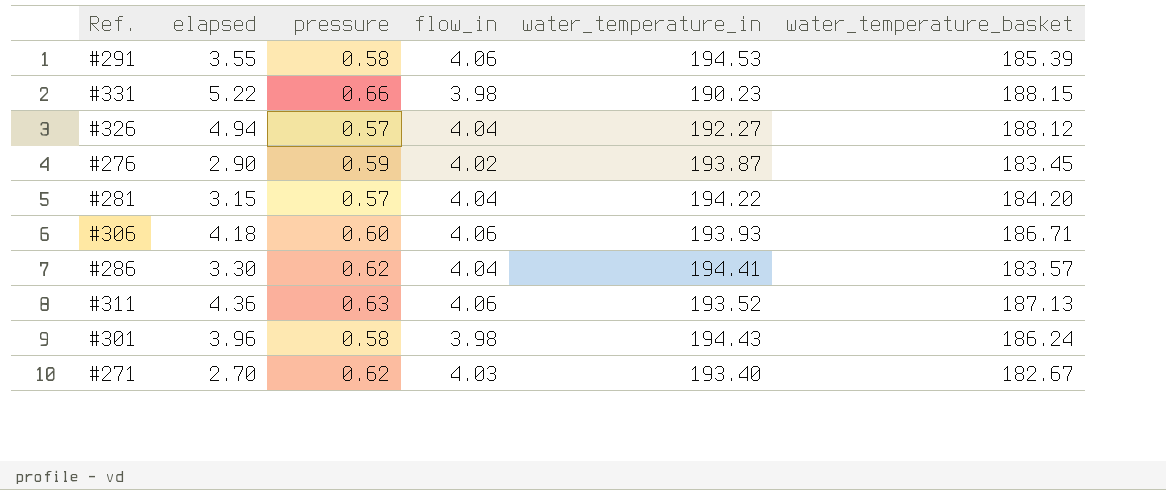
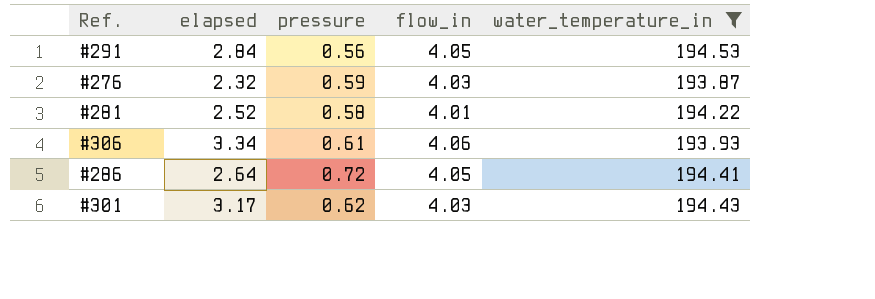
filter: none -> water_temperature_in >= 193.87
column water_temperature_basket | position: 6 -> none
#291 | elapsed: 3.55 -> 2.84
#291 | pressure: 0.58 -> 0.56
#291 | flow_in: 4.06 -> 4.05
#276 | elapsed: 2.90 -> 2.32
#276 | flow_in: 4.02 -> 4.03
#281 | elapsed: 3.15 -> 2.52
#281 | pressure: 0.57 -> 0.58
#281 | flow_in: 4.04 -> 4.01
#306 | elapsed: 4.18 -> 3.34
#306 | pressure: 0.60 -> 0.61
#286 | elapsed: 3.30 -> 2.64
#286 | pressure: 0.62 -> 0.72
#286 | flow_in: 4.04 -> 4.05
#301 | elapsed: 3.96 -> 3.17
#301 | pressure: 0.58 -> 0.62
#301 | flow_in: 3.98 -> 4.03

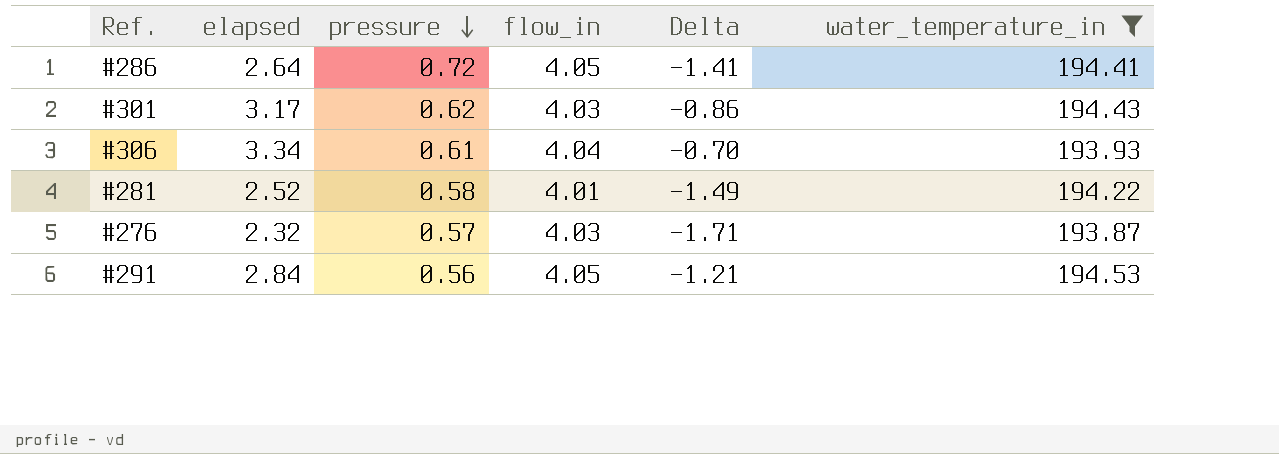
row order: none -> pressure descending
column Delta | formula: none -> [elapsed] - [flow_in]
#306 | flow_in: 4.06 -> 4.04
#276 | pressure: 0.59 -> 0.57

